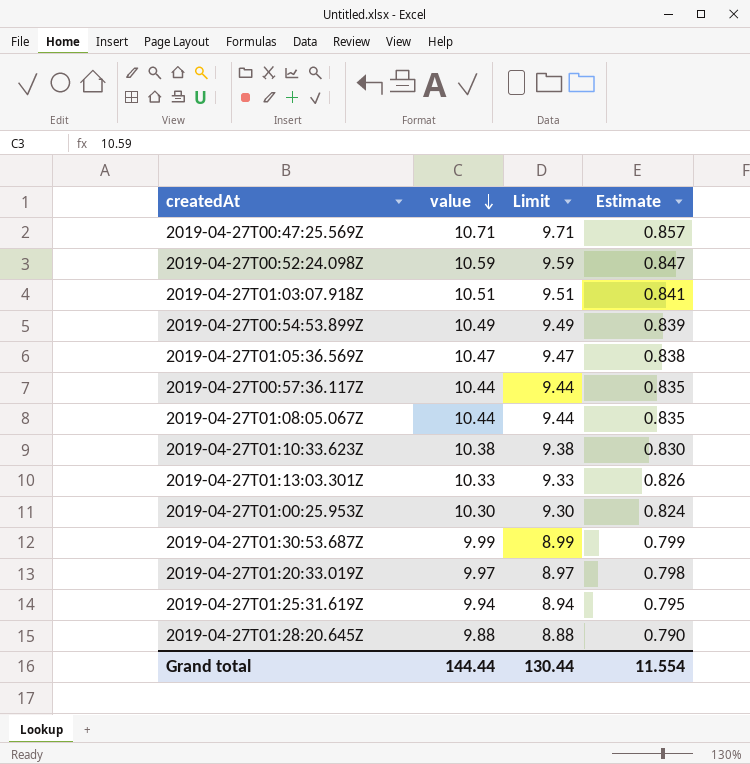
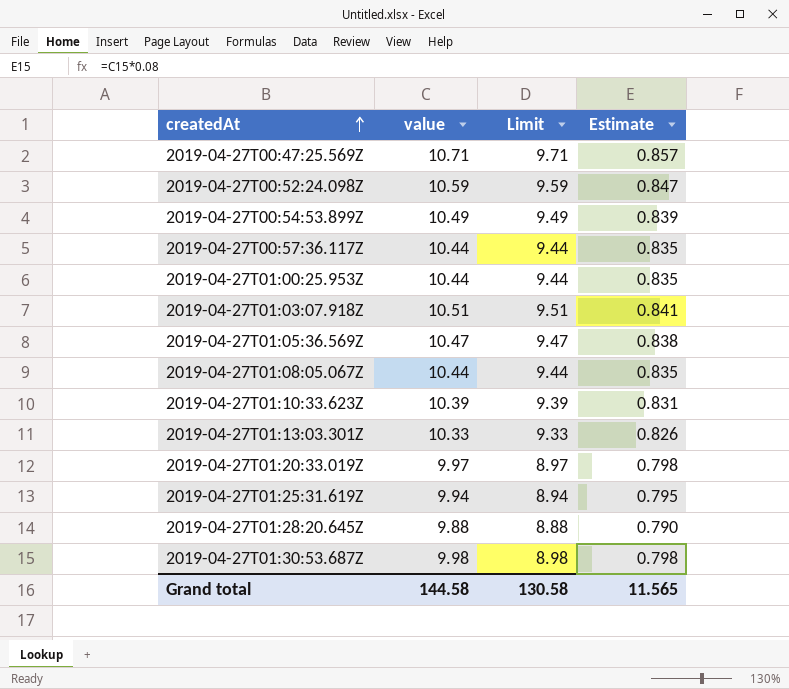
row order: value descending -> createdAt ascending
2019-04-27T01:00:25.953Z | value: 10.30 -> 10.44
2019-04-27T01:00:25.953Z | Limit: 9.30 -> 9.44
2019-04-27T01:00:25.953Z | Estimate: 0.824 -> 0.835
2019-04-27T01:10:33.623Z | value: 10.38 -> 10.39
2019-04-27T01:10:33.623Z | Limit: 9.38 -> 9.39
2019-04-27T01:10:33.623Z | Estimate: 0.830 -> 0.831
2019-04-27T01:30:53.687Z | value: 9.99 -> 9.98
2019-04-27T01:30:53.687Z | Limit: 8.99 -> 8.98
2019-04-27T01:30:53.687Z | Estimate: 0.799 -> 0.798
Grand total | value: 144.44 -> 144.58
Grand total | Limit: 130.44 -> 130.58
Grand total | Estimate: 11.554 -> 11.565

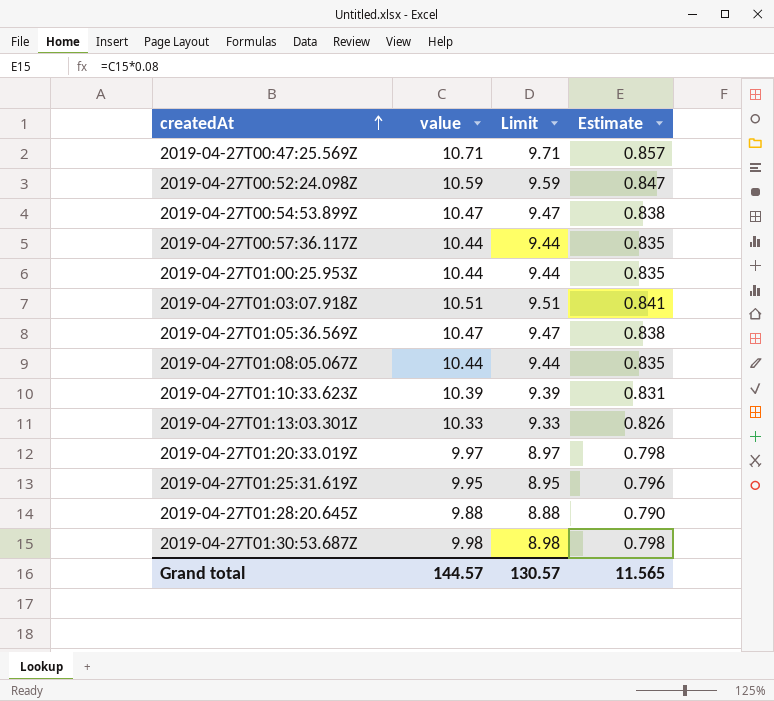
2019-04-27T00:54:53.899Z | value: 10.49 -> 10.47
2019-04-27T00:54:53.899Z | Limit: 9.49 -> 9.47
2019-04-27T00:54:53.899Z | Estimate: 0.839 -> 0.838
2019-04-27T01:25:31.619Z | value: 9.94 -> 9.95
2019-04-27T01:25:31.619Z | Limit: 8.94 -> 8.95
2019-04-27T01:25:31.619Z | Estimate: 0.795 -> 0.796
Grand total | value: 144.58 -> 144.57
Grand total | Limit: 130.58 -> 130.57

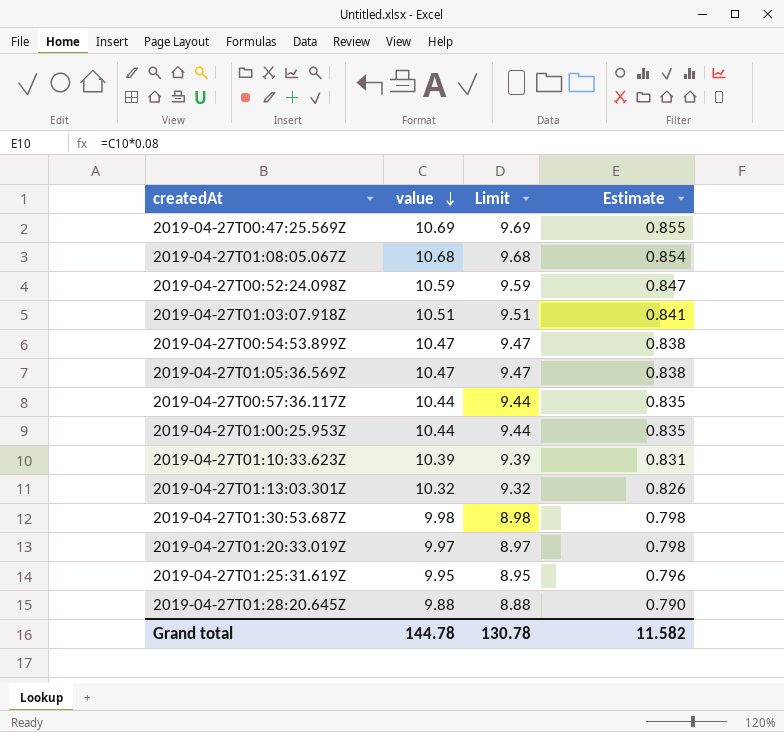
row order: createdAt ascending -> value descending
2019-04-27T00:47:25.569Z | value: 10.71 -> 10.69
2019-04-27T00:47:25.569Z | Limit: 9.71 -> 9.69
2019-04-27T00:47:25.569Z | Estimate: 0.857 -> 0.855
2019-04-27T01:08:05.067Z | value: 10.44 -> 10.68
2019-04-27T01:08:05.067Z | Limit: 9.44 -> 9.68
2019-04-27T01:08:05.067Z | Estimate: 0.835 -> 0.854
2019-04-27T01:13:03.301Z | value: 10.33 -> 10.32
2019-04-27T01:13:03.301Z | Limit: 9.33 -> 9.32
Grand total | value: 144.57 -> 144.78
Grand total | Limit: 130.57 -> 130.78
Grand total | Estimate: 11.565 -> 11.582

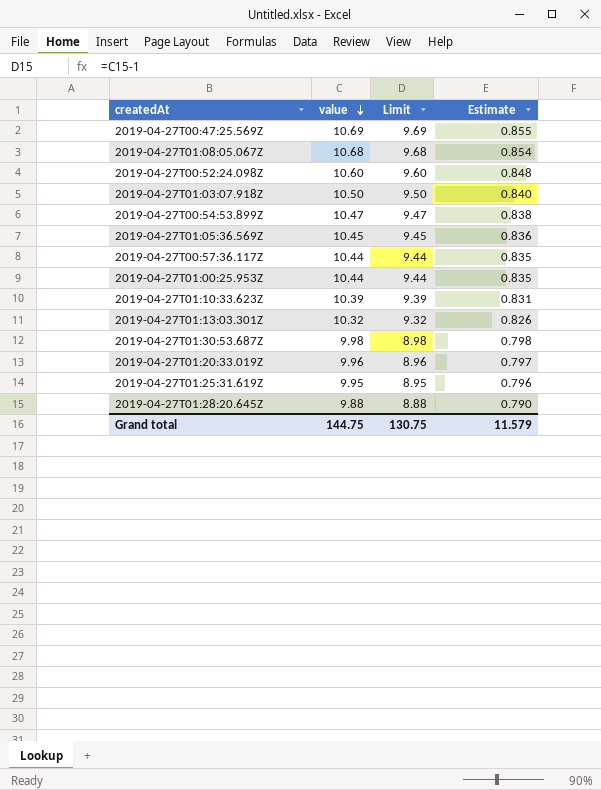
2019-04-27T00:52:24.098Z | value: 10.59 -> 10.60
2019-04-27T00:52:24.098Z | Limit: 9.59 -> 9.60
2019-04-27T00:52:24.098Z | Estimate: 0.847 -> 0.848
2019-04-27T01:03:07.918Z | value: 10.51 -> 10.50
2019-04-27T01:03:07.918Z | Limit: 9.51 -> 9.50
2019-04-27T01:03:07.918Z | Estimate: 0.841 -> 0.840
2019-04-27T01:05:36.569Z | value: 10.47 -> 10.45
2019-04-27T01:05:36.569Z | Limit: 9.47 -> 9.45
2019-04-27T01:05:36.569Z | Estimate: 0.838 -> 0.836
2019-04-27T01:20:33.019Z | value: 9.97 -> 9.96
2019-04-27T01:20:33.019Z | Limit: 8.97 -> 8.96
2019-04-27T01:20:33.019Z | Estimate: 0.798 -> 0.797
Grand total | value: 144.78 -> 144.75
Grand total | Limit: 130.78 -> 130.75
Grand total | Estimate: 11.582 -> 11.579

